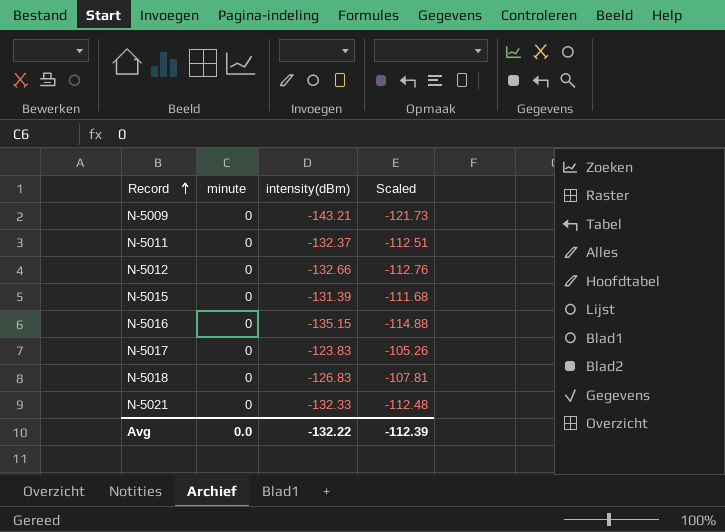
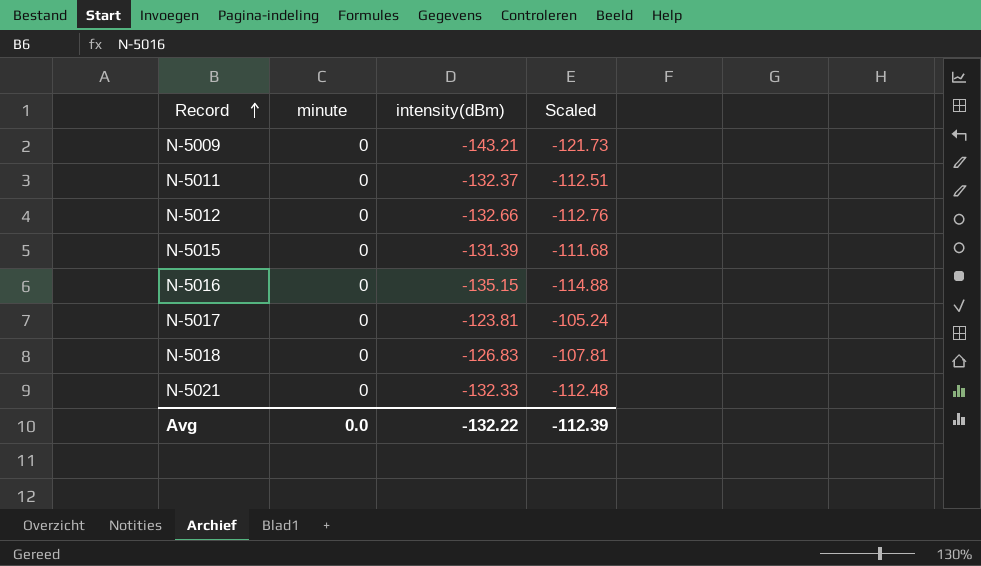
N-5017 | intensity(dBm): -123.83 -> -123.81
N-5017 | Scaled: -105.26 -> -105.24

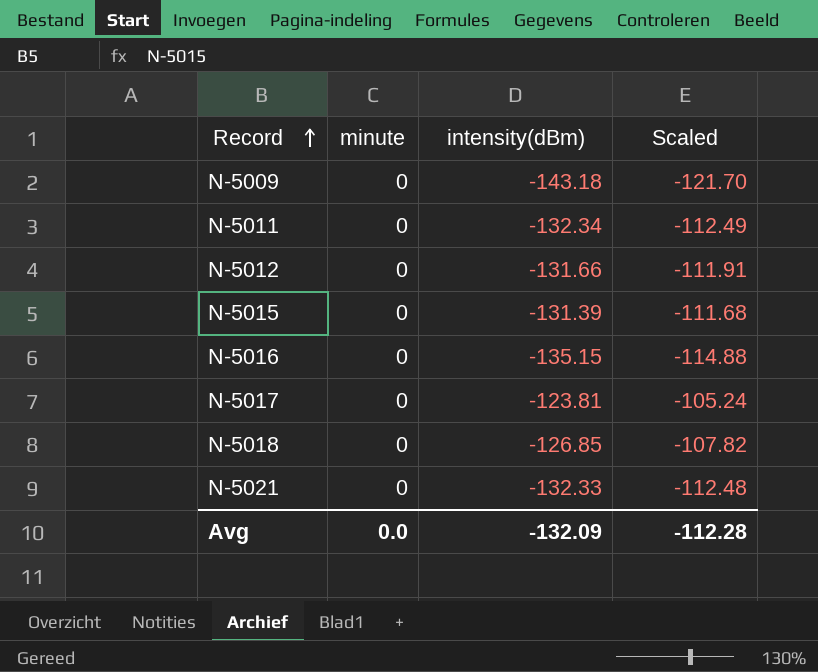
N-5009 | intensity(dBm): -143.21 -> -143.18
N-5009 | Scaled: -121.73 -> -121.70
N-5011 | intensity(dBm): -132.37 -> -132.34
N-5011 | Scaled: -112.51 -> -112.49
N-5012 | intensity(dBm): -132.66 -> -131.66
N-5012 | Scaled: -112.76 -> -111.91
N-5018 | intensity(dBm): -126.83 -> -126.85
N-5018 | Scaled: -107.81 -> -107.82
Avg | intensity(dBm): -132.22 -> -132.09
Avg | Scaled: -112.39 -> -112.28

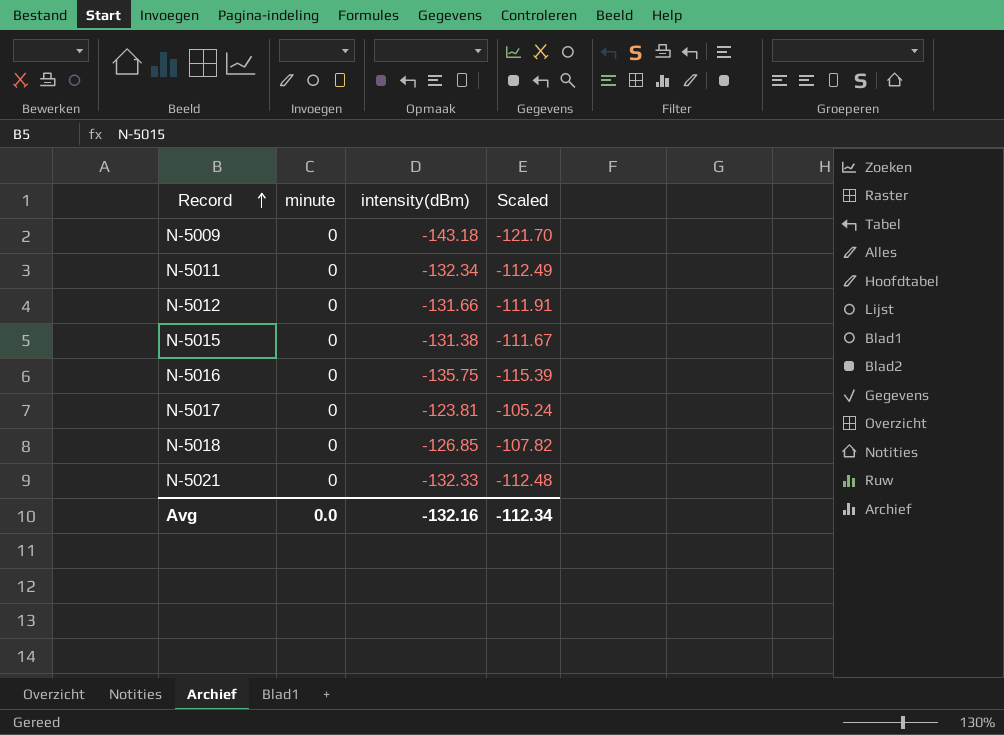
N-5015 | intensity(dBm): -131.39 -> -131.38
N-5015 | Scaled: -111.68 -> -111.67
N-5016 | intensity(dBm): -135.15 -> -135.75
N-5016 | Scaled: -114.88 -> -115.39
Avg | intensity(dBm): -132.09 -> -132.16
Avg | Scaled: -112.28 -> -112.34

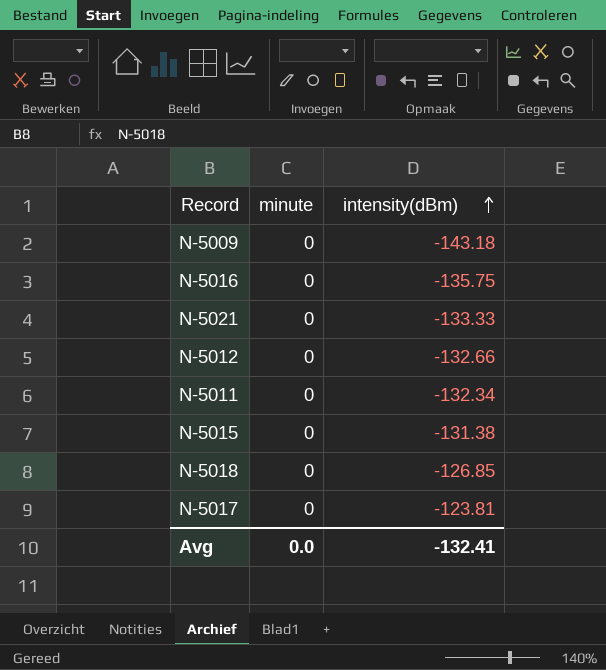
row order: Record ascending -> intensity(dBm) ascending
column Scaled | formula: [intensity(dBm)] * 0.85 -> none
N-5021 | intensity(dBm): -132.33 -> -133.33
N-5012 | intensity(dBm): -131.66 -> -132.66
Avg | intensity(dBm): -132.16 -> -132.41

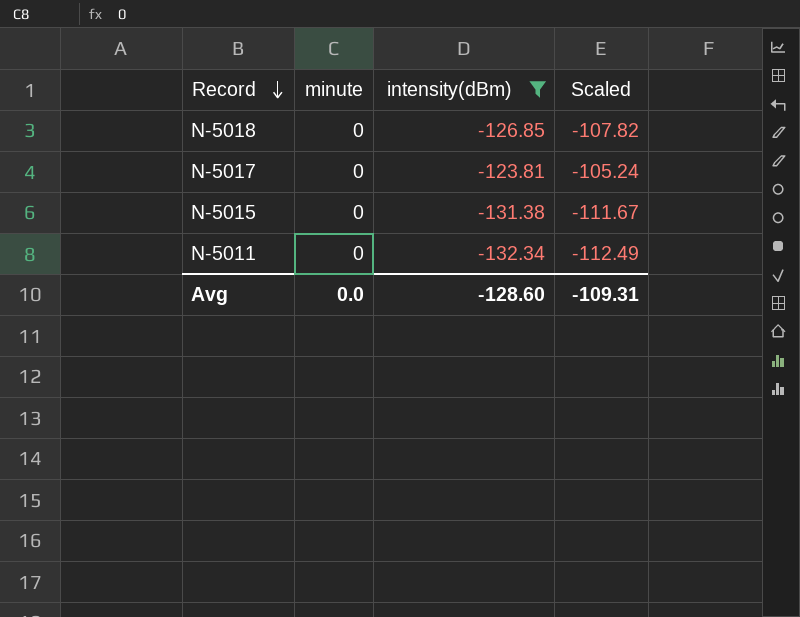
filter: none -> intensity(dBm) >= -132.34
row order: intensity(dBm) ascending -> Record descending
column Scaled | formula: none -> [intensity(dBm)] * 0.85
Avg | intensity(dBm): -132.41 -> -128.60

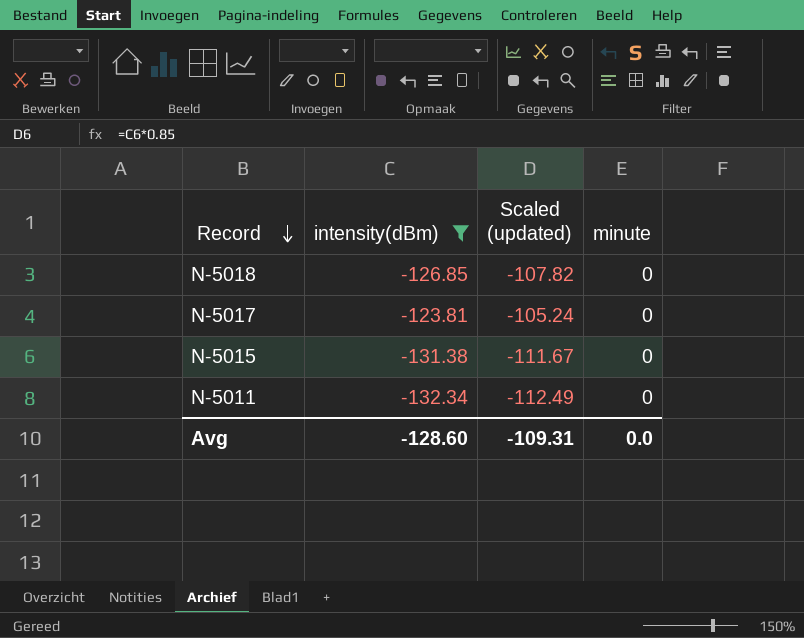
column name: Scaled -> Scaled (updated)
column minute | position: 2 -> 4

